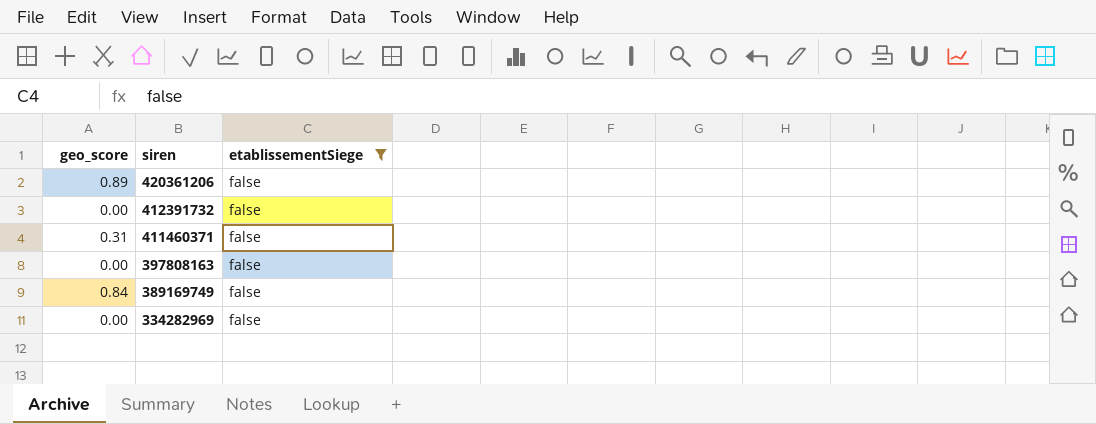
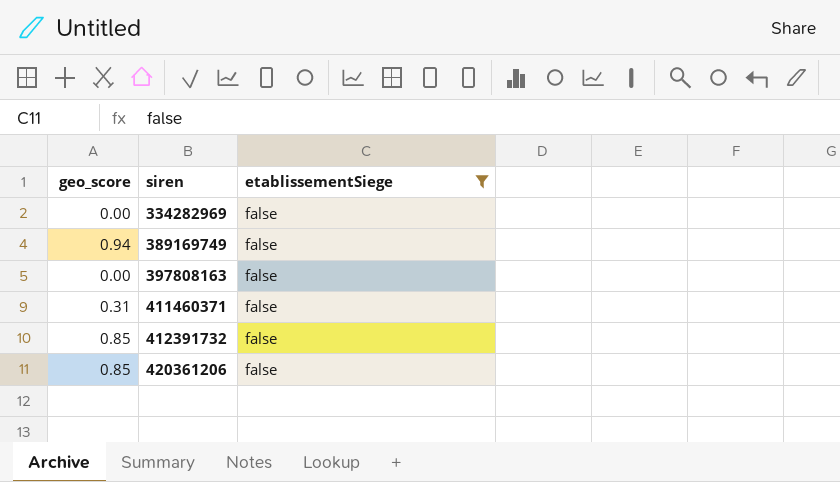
row order: siren descending -> siren ascending
389169749 | geo_score: 0.84 -> 0.94
412391732 | geo_score: 0.00 -> 0.85
420361206 | geo_score: 0.89 -> 0.85

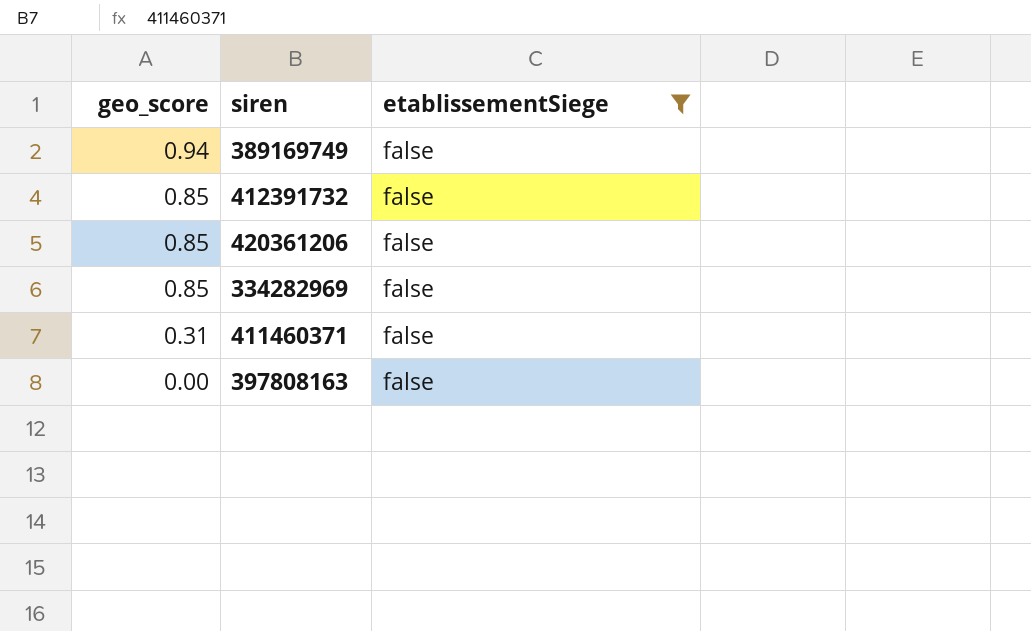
row order: siren ascending -> geo_score descending
334282969 | geo_score: 0.00 -> 0.85

